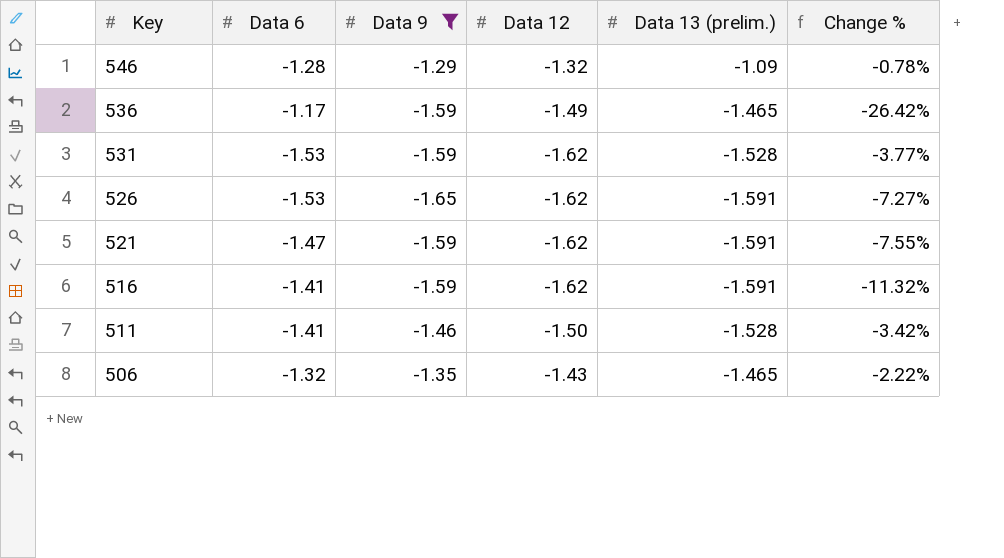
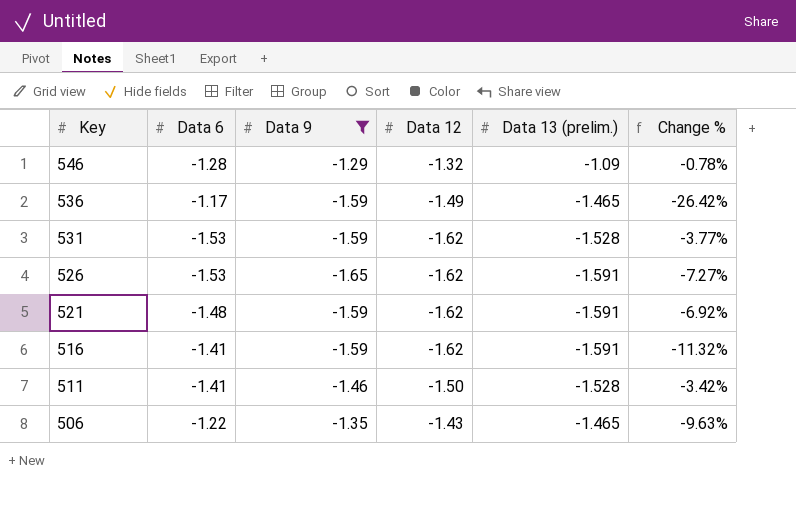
521 | Data 6: -1.47 -> -1.48
521 | Change %: -7.55% -> -6.92%
506 | Data 6: -1.32 -> -1.22
506 | Change %: -2.22% -> -9.63%

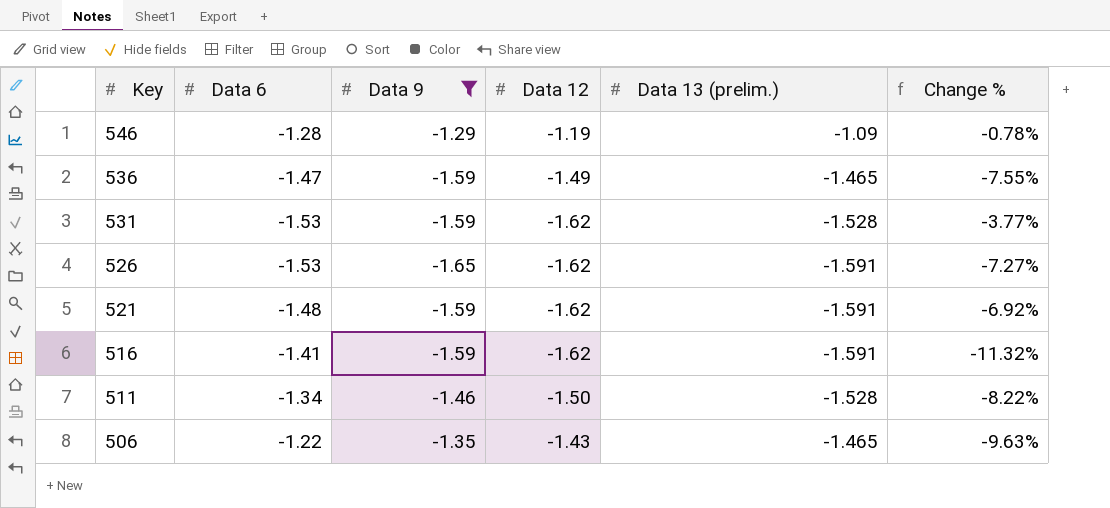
546 | Data 12: -1.32 -> -1.19
536 | Data 6: -1.17 -> -1.47
536 | Change %: -26.42% -> -7.55%
511 | Data 6: -1.41 -> -1.34
511 | Change %: -3.42% -> -8.22%

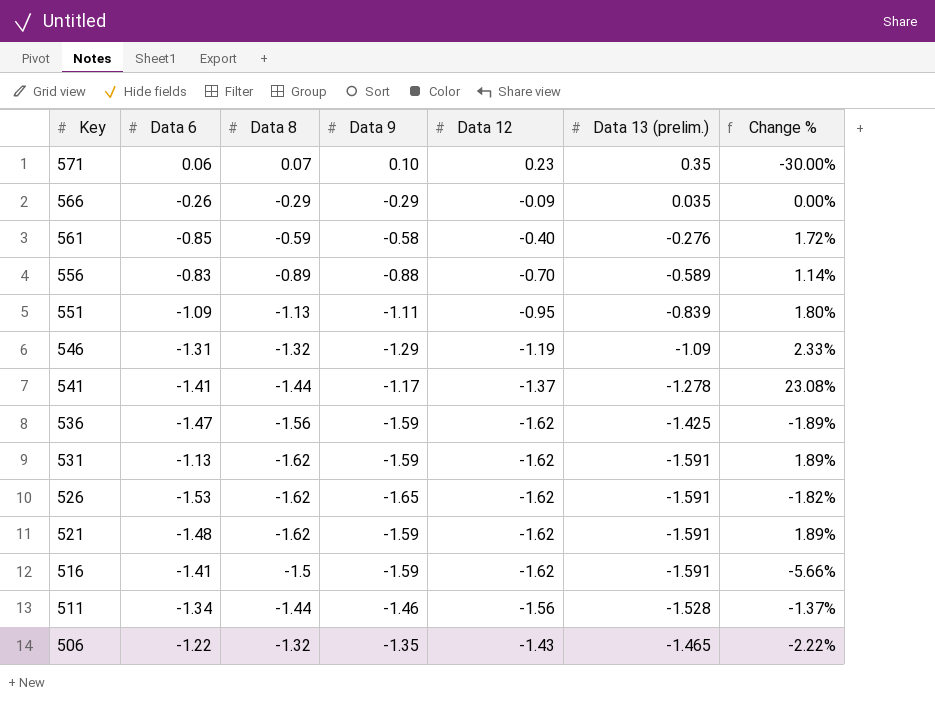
filter: Data 9 <= -1.29 -> none
column Data 8 | position: none -> 3
column Change % | formula: ([Data 6] - [Data 9]) / [Data 9] -> ([Data 8] - [Data 9]) / [Data 9]
546 | Data 6: -1.28 -> -1.31
536 | Data 12: -1.49 -> -1.62
536 | Data 13 (prelim.): -1.465 -> -1.425
531 | Data 6: -1.53 -> -1.13
531 | Data 13 (prelim.): -1.528 -> -1.591
511 | Data 12: -1.50 -> -1.56

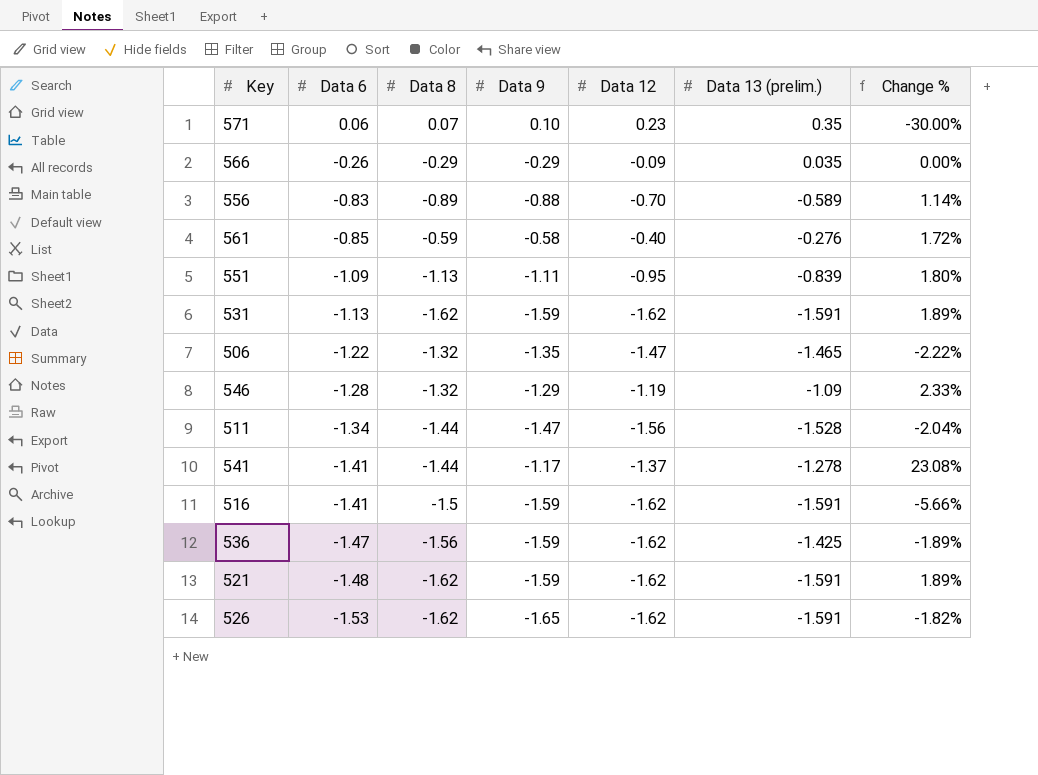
row order: Key descending -> Data 6 descending
506 | Data 12: -1.43 -> -1.47
546 | Data 6: -1.31 -> -1.28
511 | Data 9: -1.46 -> -1.47
511 | Change %: -1.37% -> -2.04%

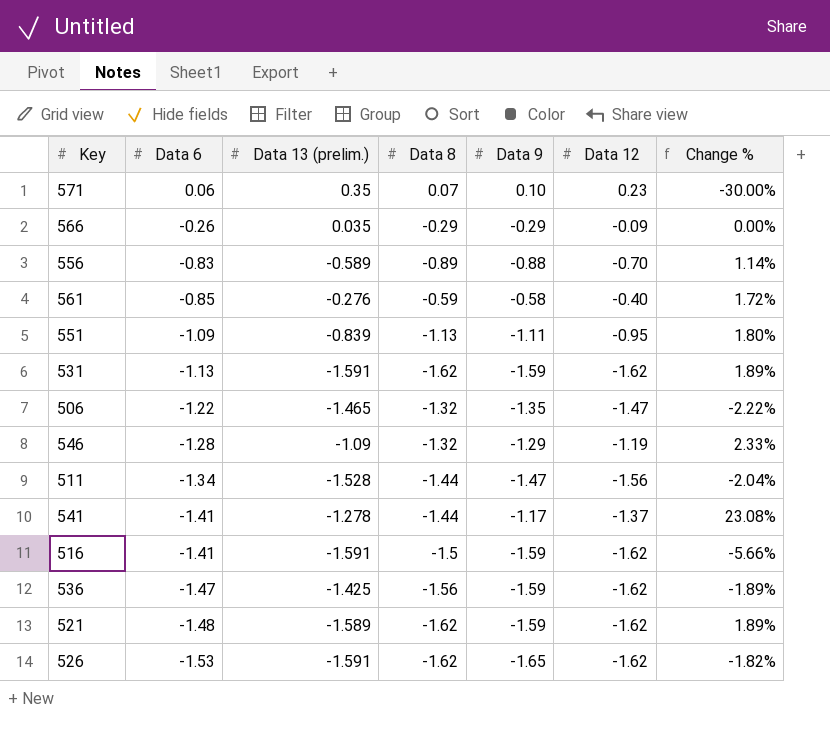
column Data 13 (prelim.) | position: 6 -> 3
521 | Data 13 (prelim.): -1.591 -> -1.589

